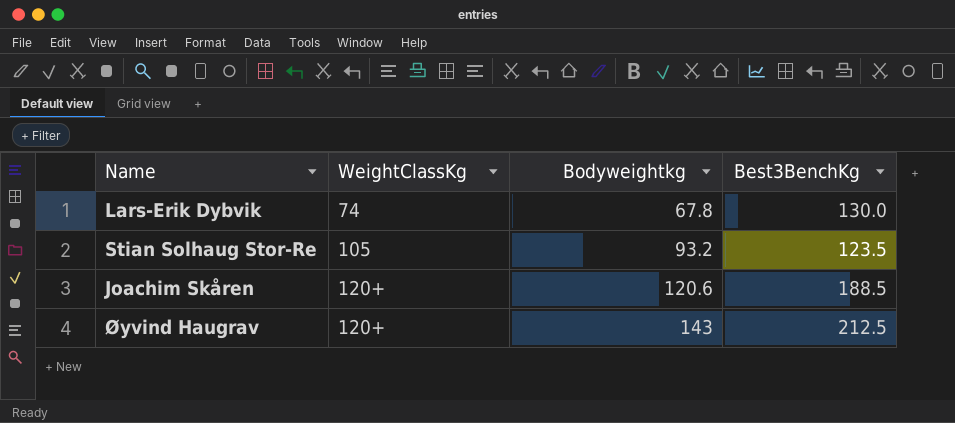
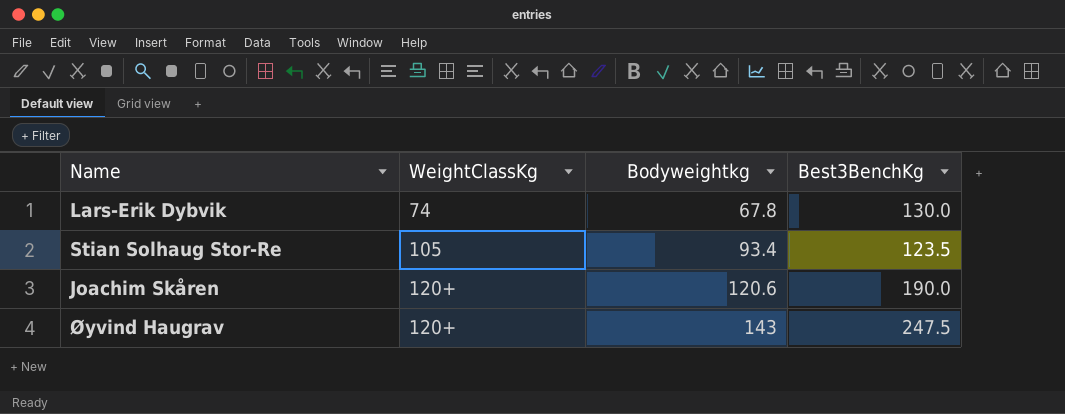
Stian Solhaug Stor-Re | Bodyweightkg: 93.2 -> 93.4
Joachim Skåren | Best3BenchKg: 188.5 -> 190.0
Øyvind Haugrav | Best3BenchKg: 212.5 -> 247.5

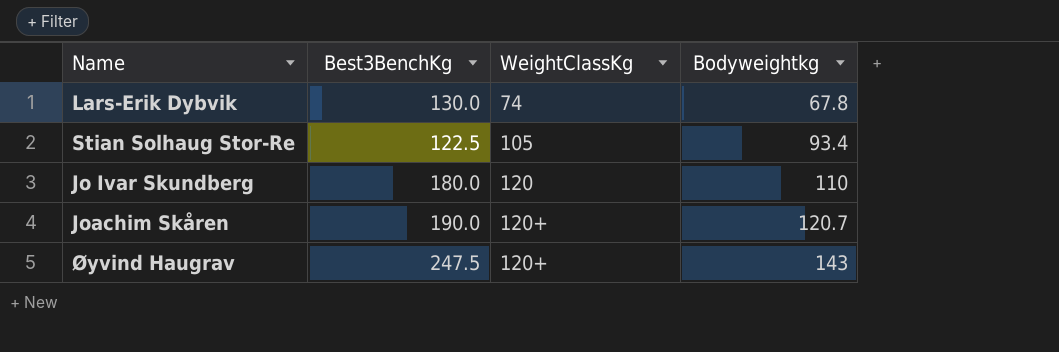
column Best3BenchKg | position: 4 -> 2
Stian Solhaug Stor-Re | Best3BenchKg: 123.5 -> 122.5
row Jo Ivar Skundberg: none -> 180.0 | 120 | 110
Joachim Skåren | Bodyweightkg: 120.6 -> 120.7

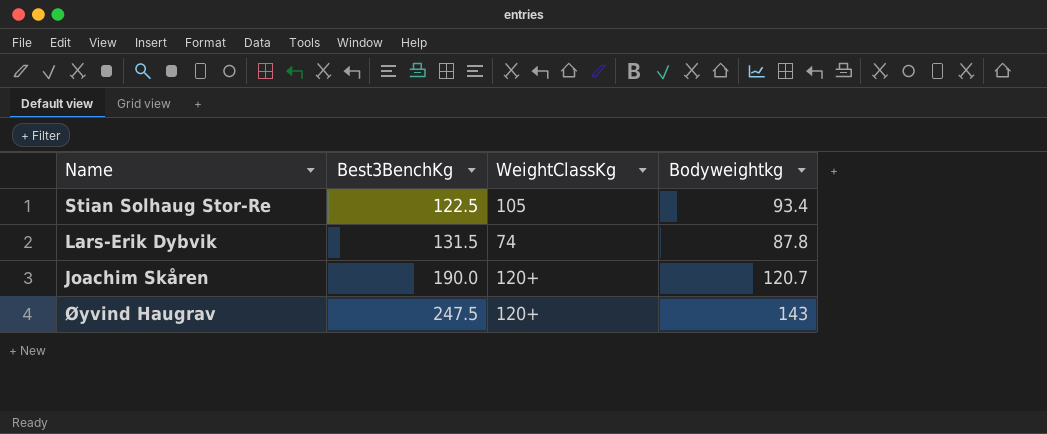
row order: WeightClassKg ascending -> Best3BenchKg ascending
row Jo Ivar Skundberg: 180.0 | 120 | 110 -> none
Lars-Erik Dybvik | Best3BenchKg: 130.0 -> 131.5
Lars-Erik Dybvik | Bodyweightkg: 67.8 -> 87.8

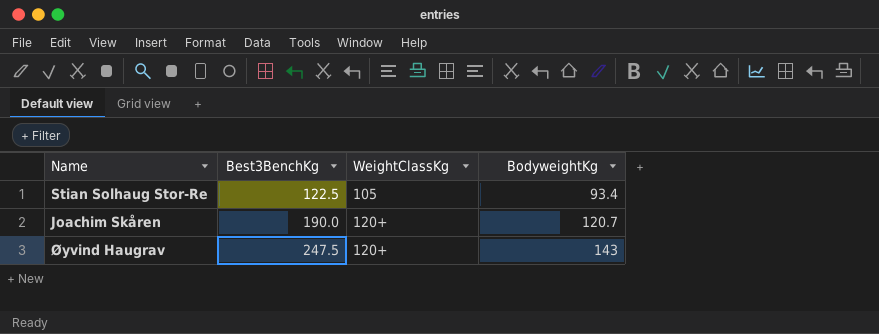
column name: Bodyweightkg -> BodyweightKg
row Lars-Erik Dybvik: 131.5 | 74 | 87.8 -> none

